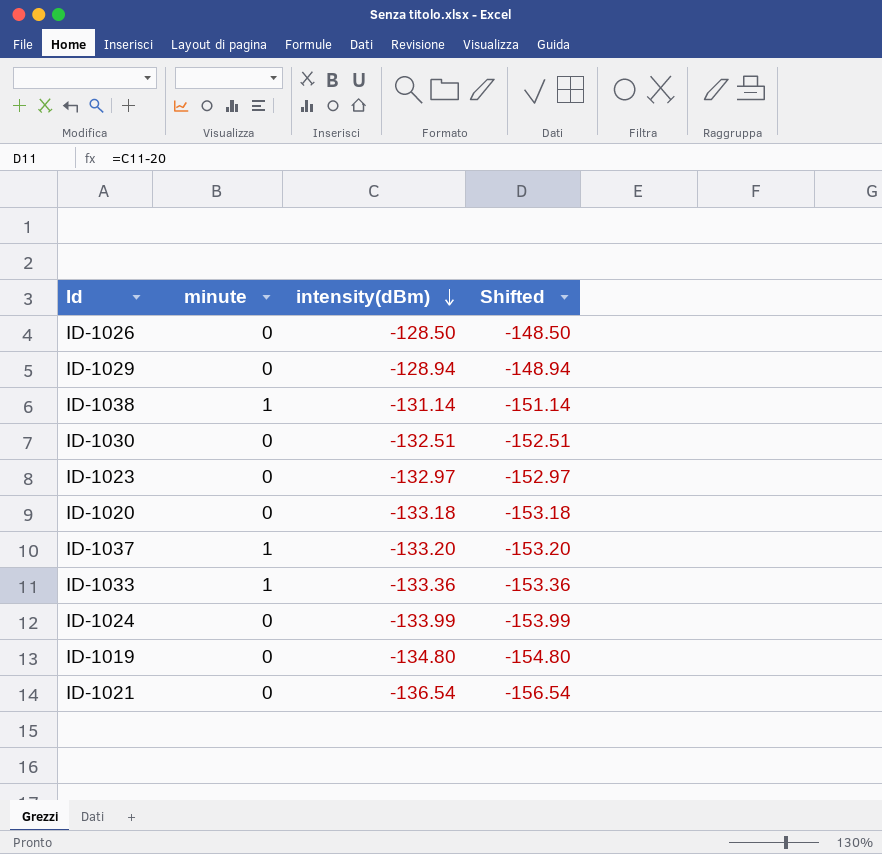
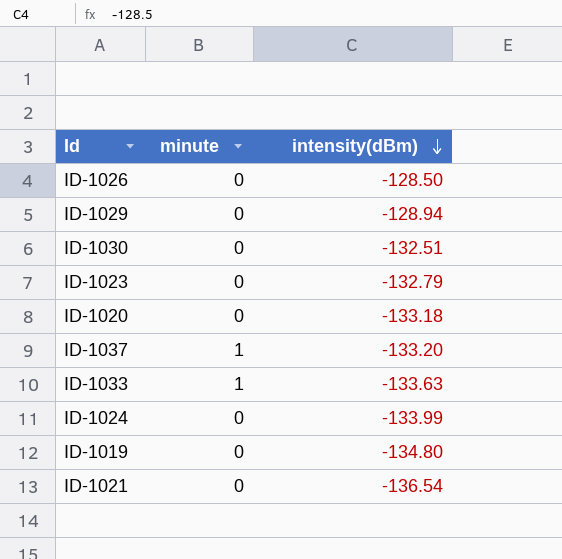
column Shifted | formula: [intensity(dBm)] - 20 -> none
row ID-1038: 1 | -131.14 | -151.14 -> none
ID-1023 | intensity(dBm): -132.97 -> -132.79
ID-1033 | intensity(dBm): -133.36 -> -133.63

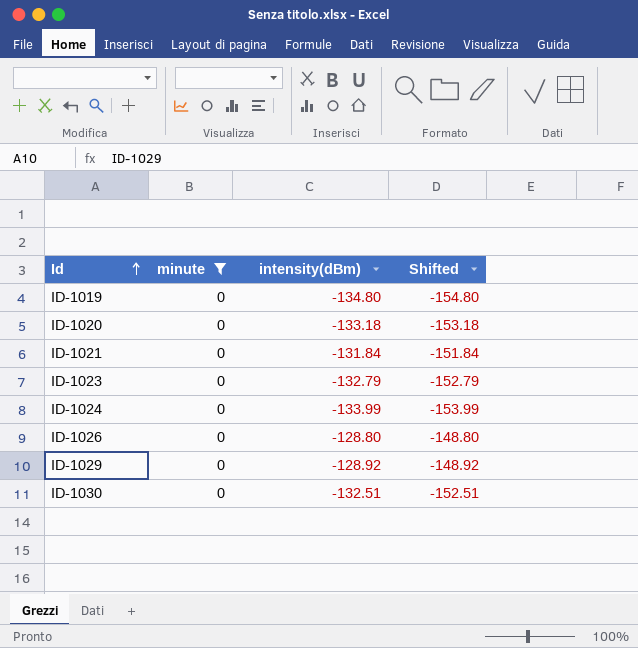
filter: none -> minute = 0
row order: intensity(dBm) descending -> Id ascending
column Shifted | formula: none -> [intensity(dBm)] - 20
ID-1021 | intensity(dBm): -136.54 -> -131.84
ID-1026 | intensity(dBm): -128.50 -> -128.80
ID-1029 | intensity(dBm): -128.94 -> -128.92

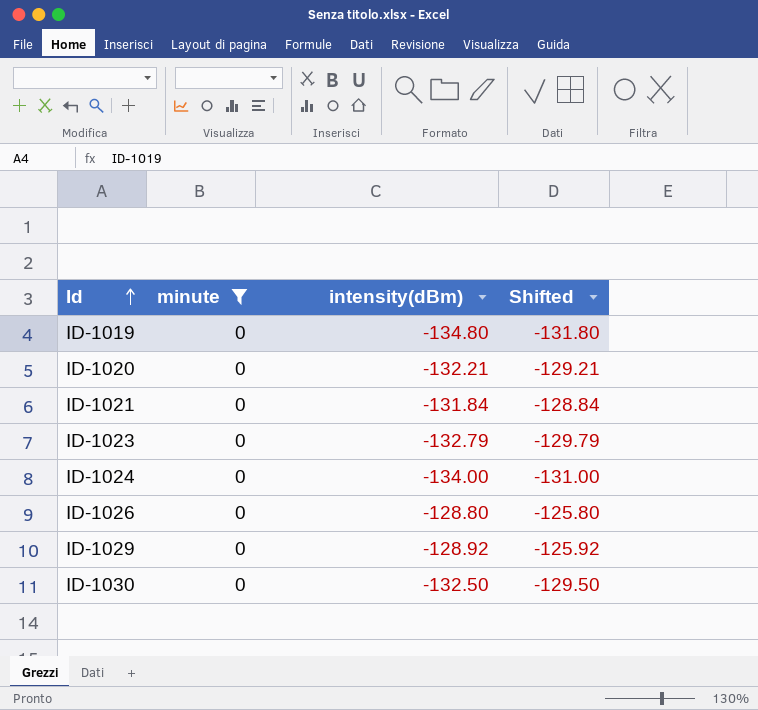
column Shifted | formula: [intensity(dBm)] - 20 -> [intensity(dBm)] + 3
ID-1020 | intensity(dBm): -133.18 -> -132.21
ID-1024 | intensity(dBm): -133.99 -> -134.00
ID-1030 | intensity(dBm): -132.51 -> -132.50

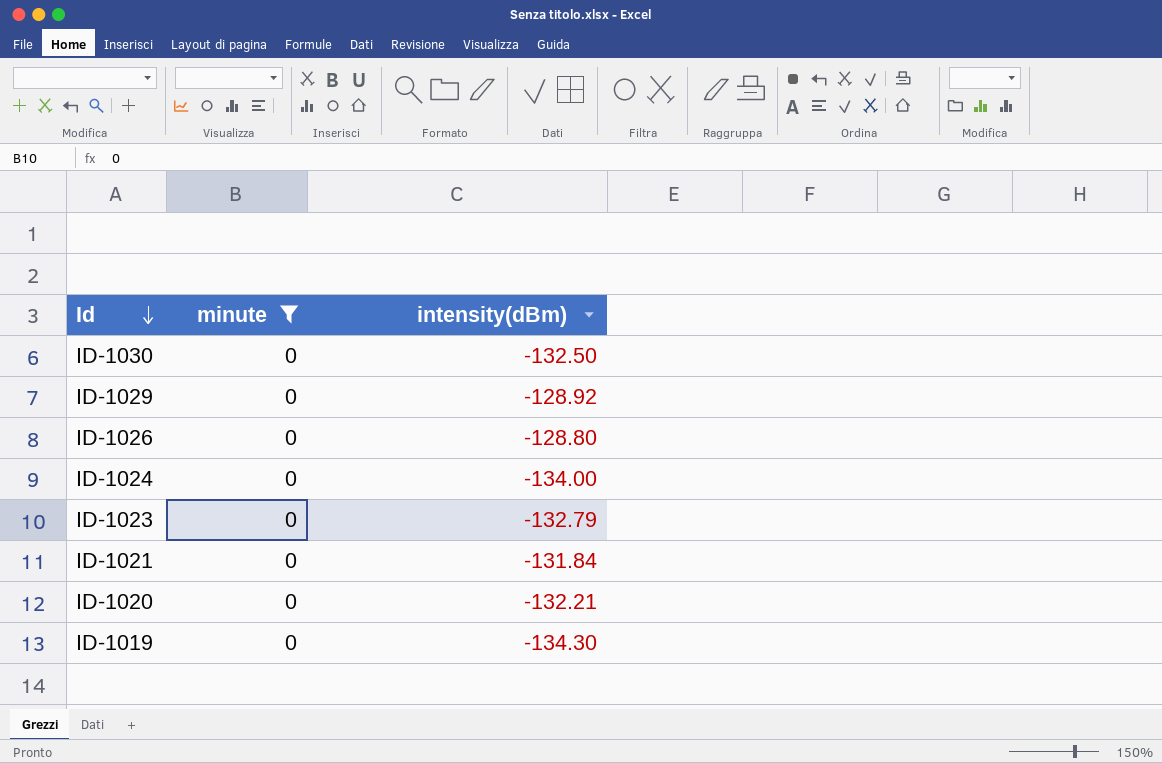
row order: Id ascending -> Id descending
column Shifted | formula: [intensity(dBm)] + 3 -> none
ID-1019 | intensity(dBm): -134.80 -> -134.30

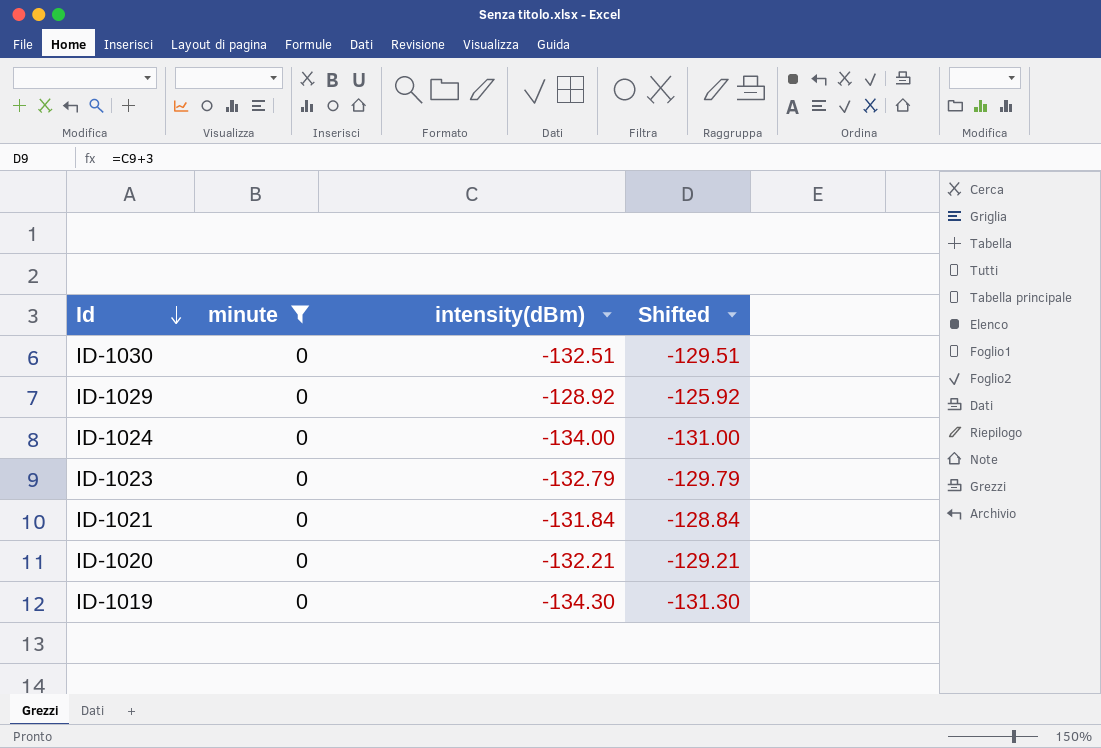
column Shifted | formula: none -> [intensity(dBm)] + 3
row ID-1026: 0 | -128.80 -> none
ID-1030 | intensity(dBm): -132.50 -> -132.51

